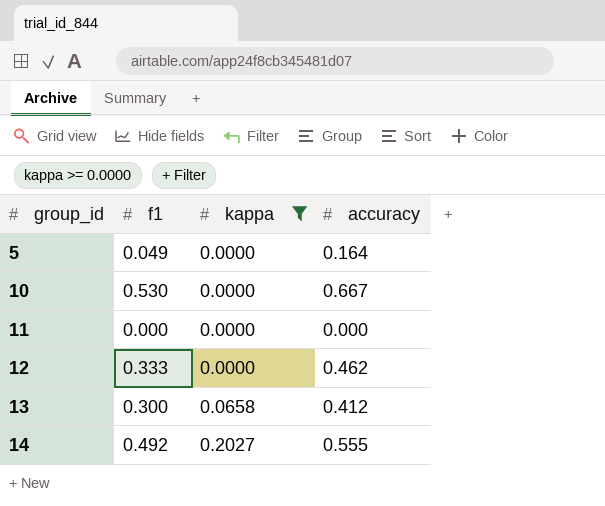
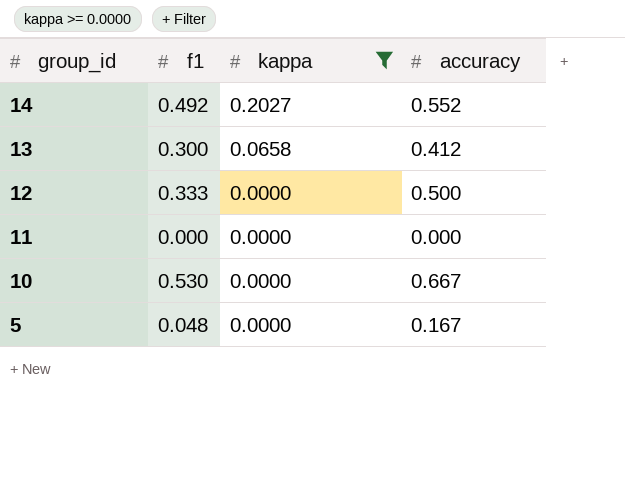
row order: group_id ascending -> group_id descending
14 | accuracy: 0.555 -> 0.552
12 | accuracy: 0.462 -> 0.500
5 | f1: 0.049 -> 0.048
5 | accuracy: 0.164 -> 0.167

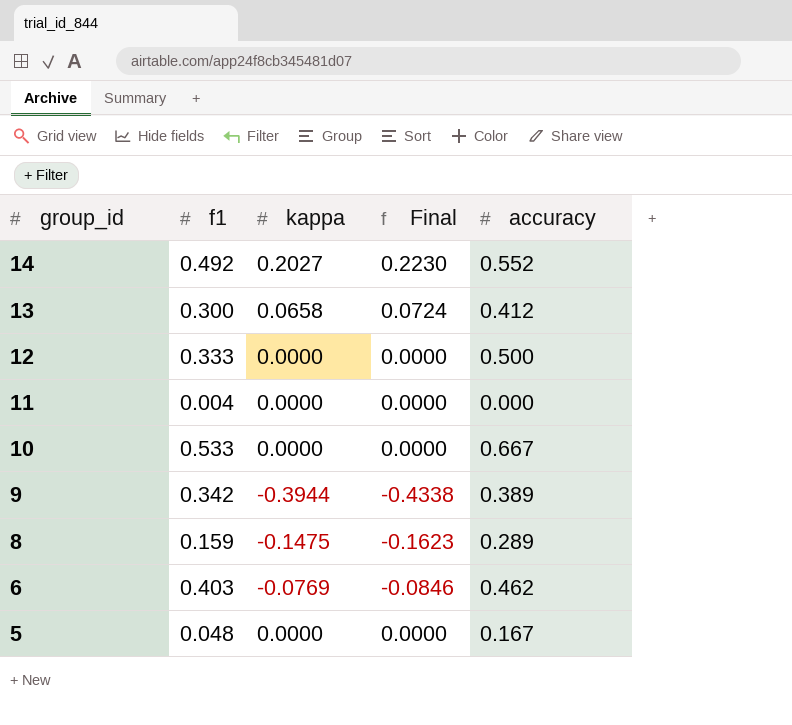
filter: kappa >= 0.0000 -> none
column Final | formula: none -> [kappa] * 1.1
11 | f1: 0.000 -> 0.004
10 | f1: 0.530 -> 0.533

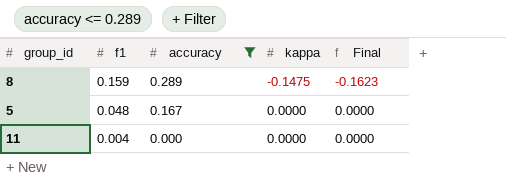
filter: none -> accuracy <= 0.289
row order: group_id descending -> f1 descending
column accuracy | position: 5 -> 3

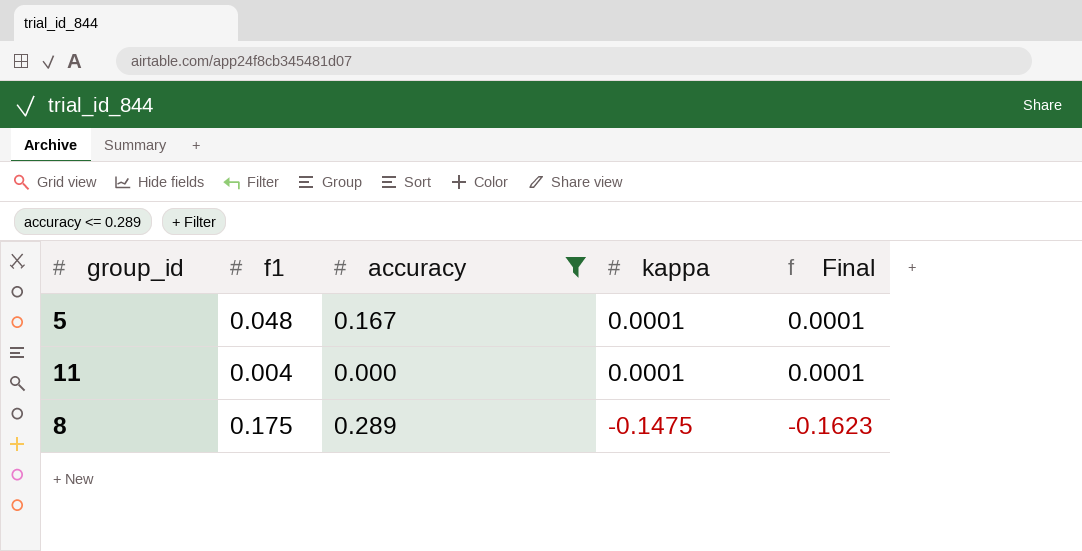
row order: f1 descending -> kappa descending
5 | kappa: 0.0000 -> 0.0001
5 | Final: 0.0000 -> 0.0001
11 | kappa: 0.0000 -> 0.0001
11 | Final: 0.0000 -> 0.0001
8 | f1: 0.159 -> 0.175

